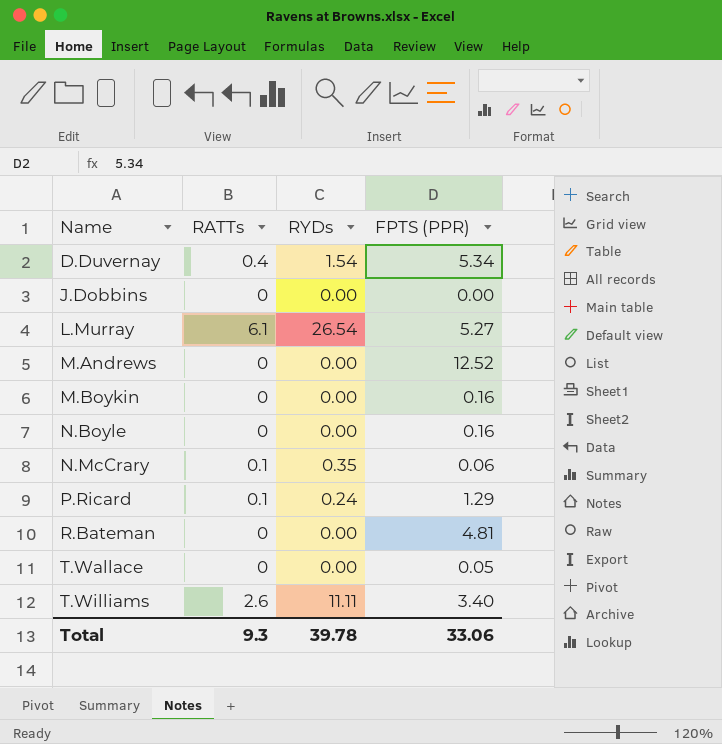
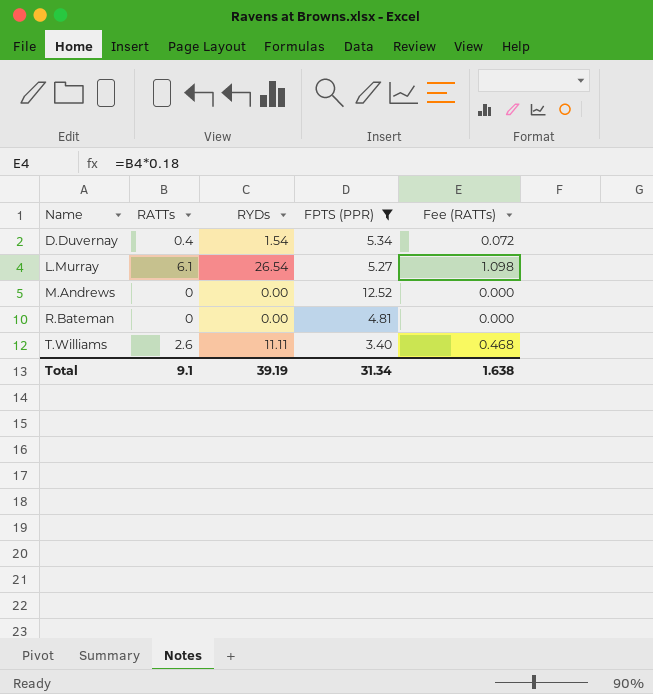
filter: none -> FPTS (PPR) >= 3.40
column Fee (RATTs) | formula: none -> [RATTs] * 0.18
Total | RATTs: 9.3 -> 9.1
Total | RYDs: 39.78 -> 39.19
Total | FPTS (PPR): 33.06 -> 31.34

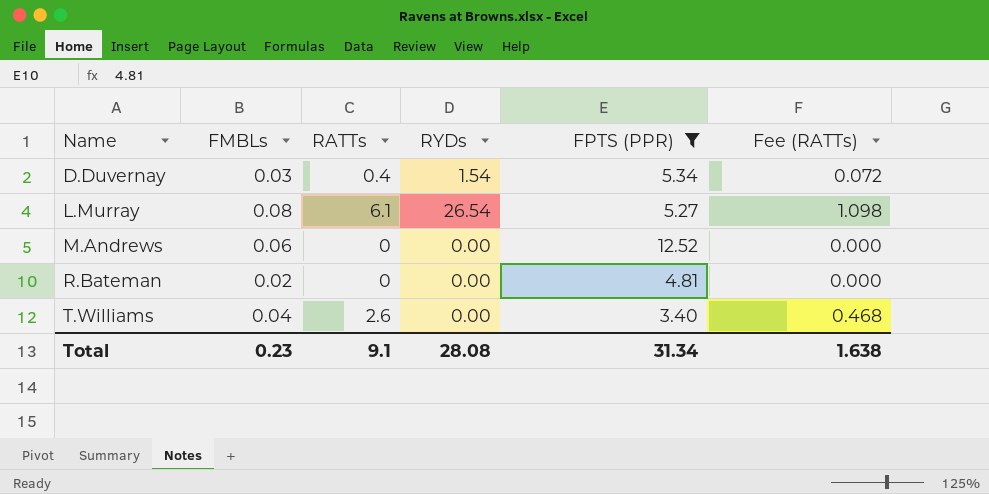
column FMBLs | position: none -> 2
T.Williams | RYDs: 11.11 -> 0.00
Total | RYDs: 39.19 -> 28.08

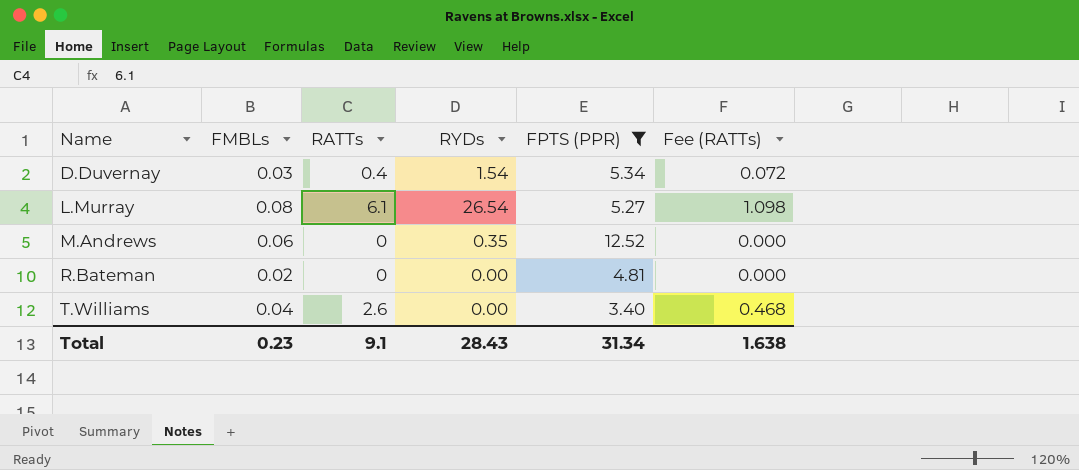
M.Andrews | RYDs: 0.00 -> 0.35
Total | RYDs: 28.08 -> 28.43

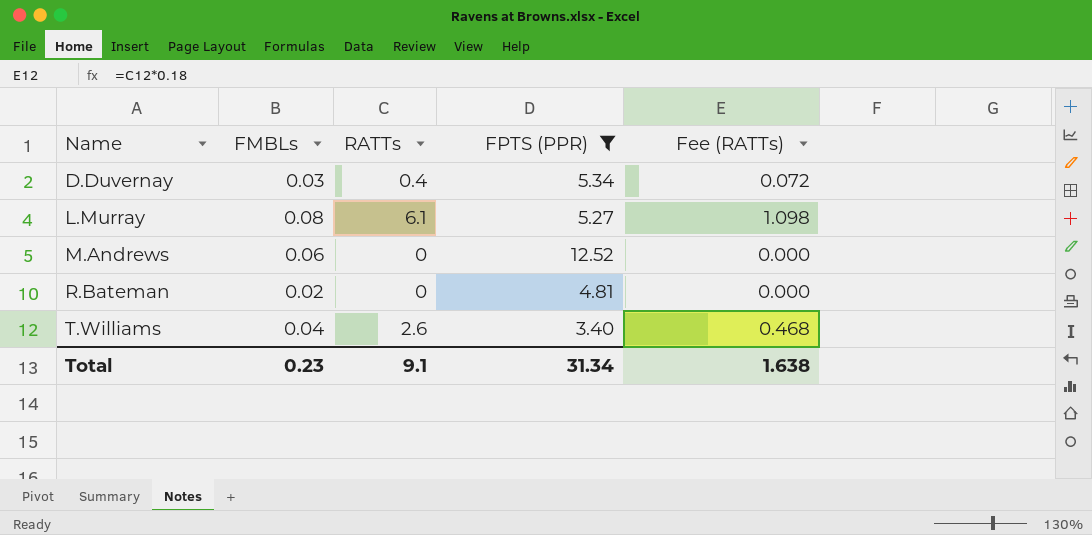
column RYDs | position: 4 -> none

